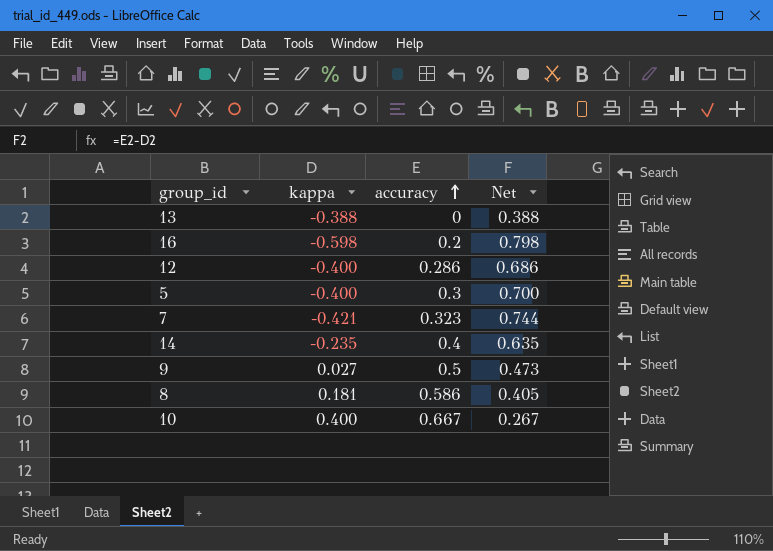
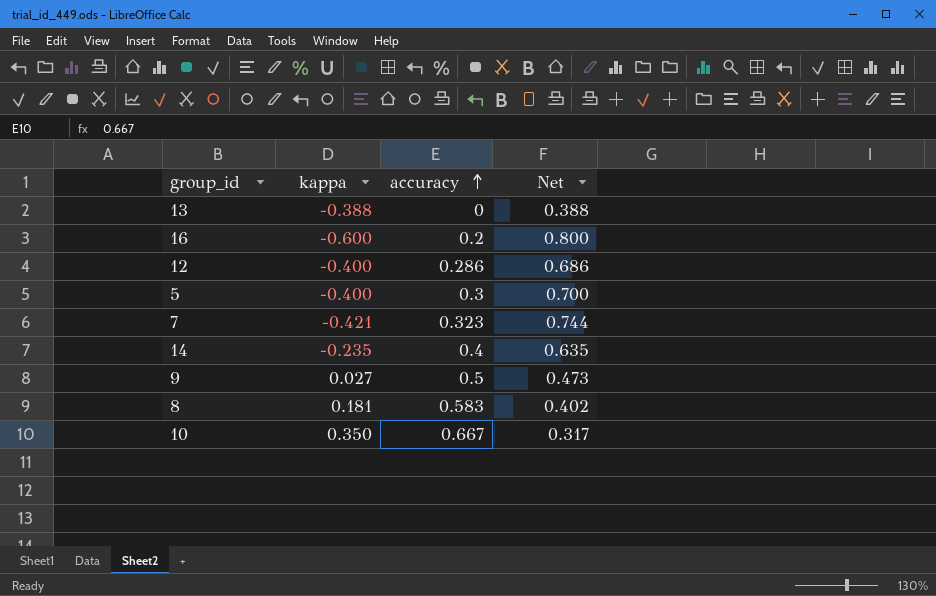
16 | kappa: -0.598 -> -0.600
16 | Net: 0.798 -> 0.800
8 | accuracy: 0.586 -> 0.583
8 | Net: 0.405 -> 0.402
10 | kappa: 0.400 -> 0.350
10 | Net: 0.267 -> 0.317

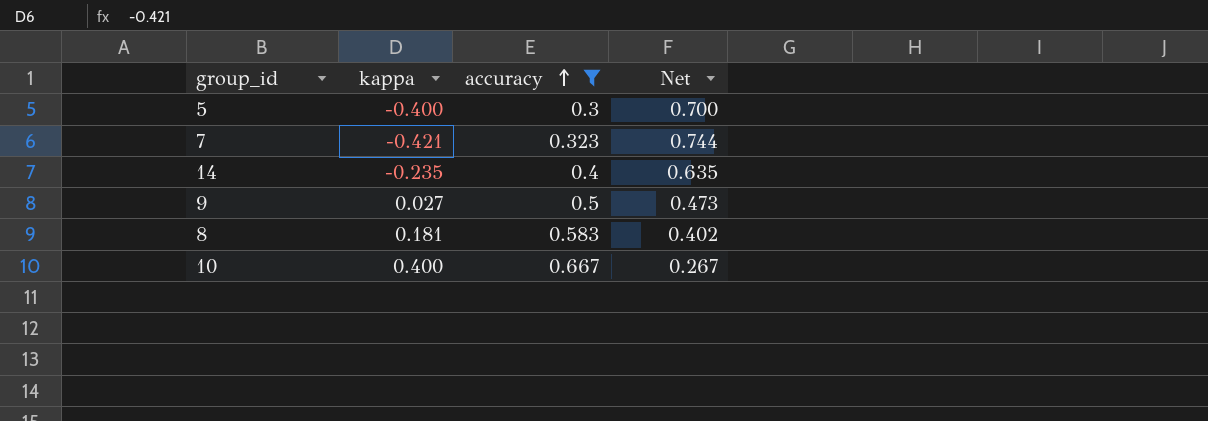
filter: none -> accuracy >= 0.3
10 | kappa: 0.350 -> 0.400
10 | Net: 0.317 -> 0.267

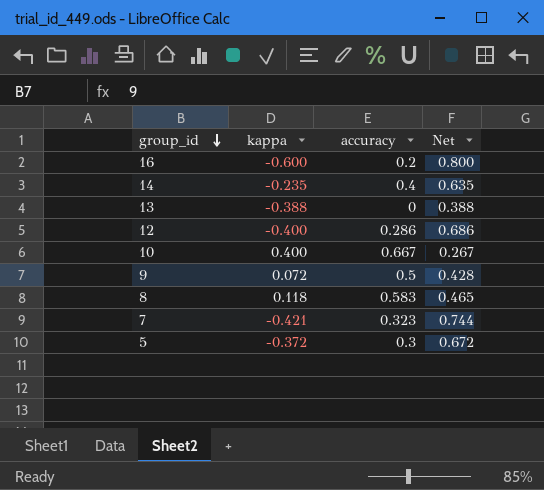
filter: accuracy >= 0.3 -> none
row order: accuracy ascending -> group_id descending
9 | kappa: 0.027 -> 0.072
9 | Net: 0.473 -> 0.428
8 | kappa: 0.181 -> 0.118
8 | Net: 0.402 -> 0.465
5 | kappa: -0.400 -> -0.372
5 | Net: 0.700 -> 0.672

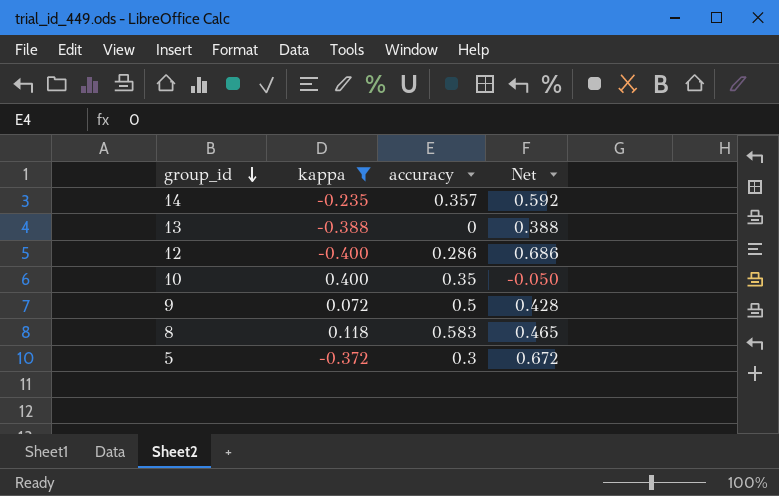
filter: none -> kappa >= -0.400
14 | accuracy: 0.4 -> 0.357
14 | Net: 0.635 -> 0.592
10 | accuracy: 0.667 -> 0.35
10 | Net: 0.267 -> -0.050

